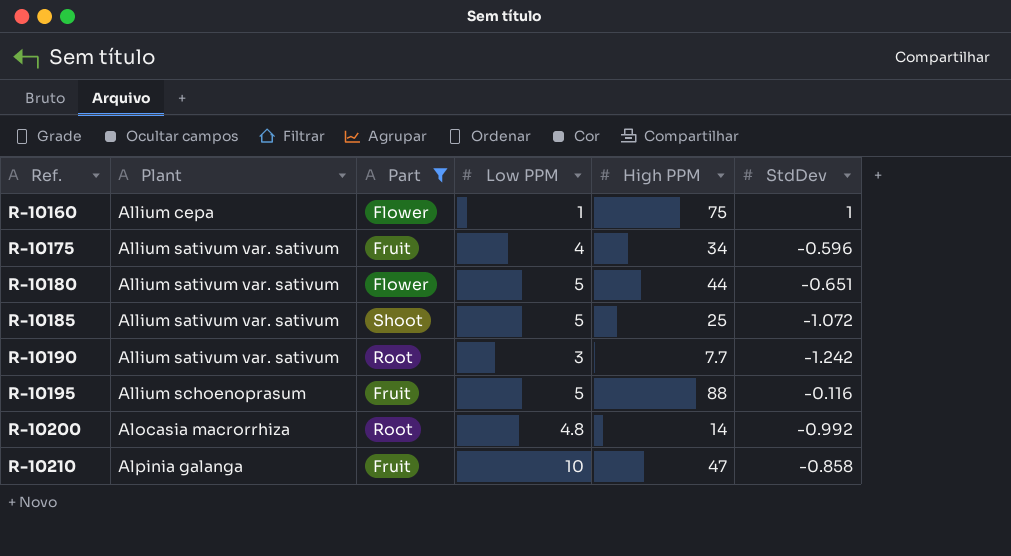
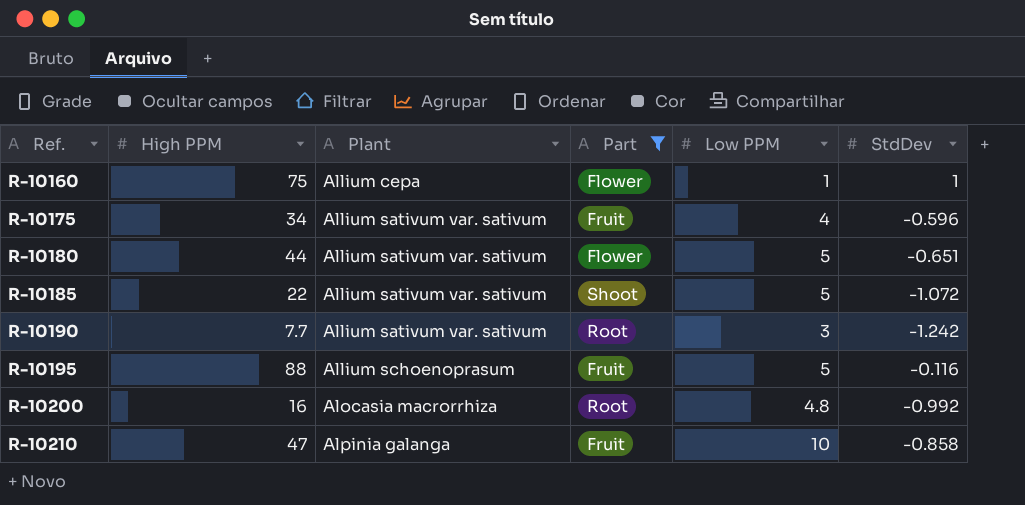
column High PPM | position: 5 -> 2
R-10185 | High PPM: 25 -> 22
R-10200 | High PPM: 14 -> 16

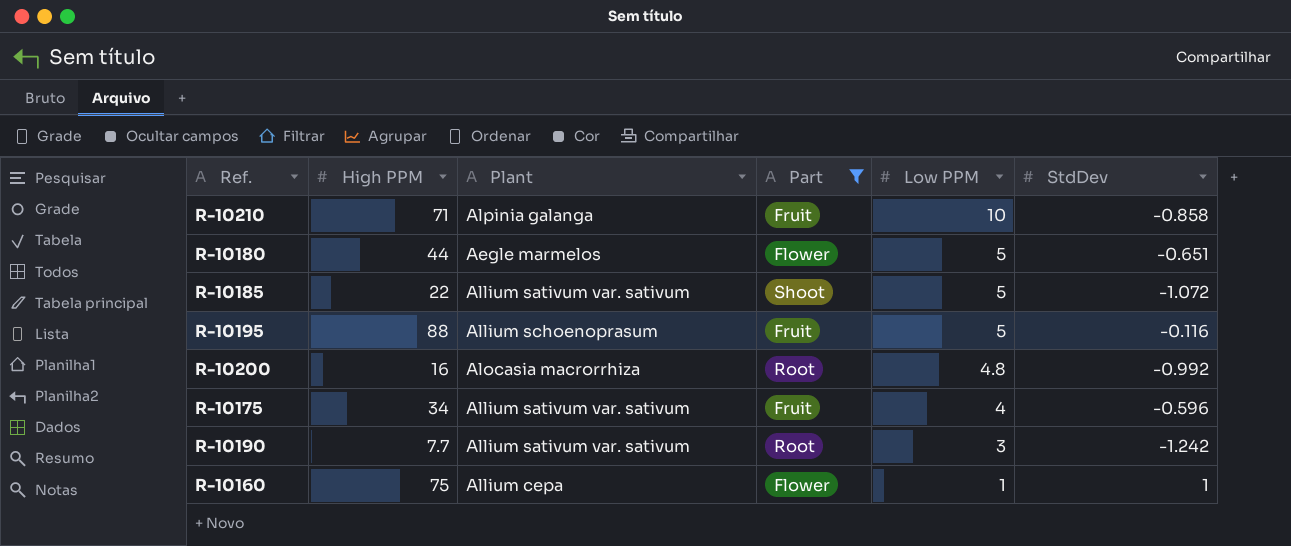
row order: Ref. ascending -> Low PPM descending
R-10210 | High PPM: 47 -> 71
R-10180 | Plant: Allium sativum var. sativum -> Aegle marmelos

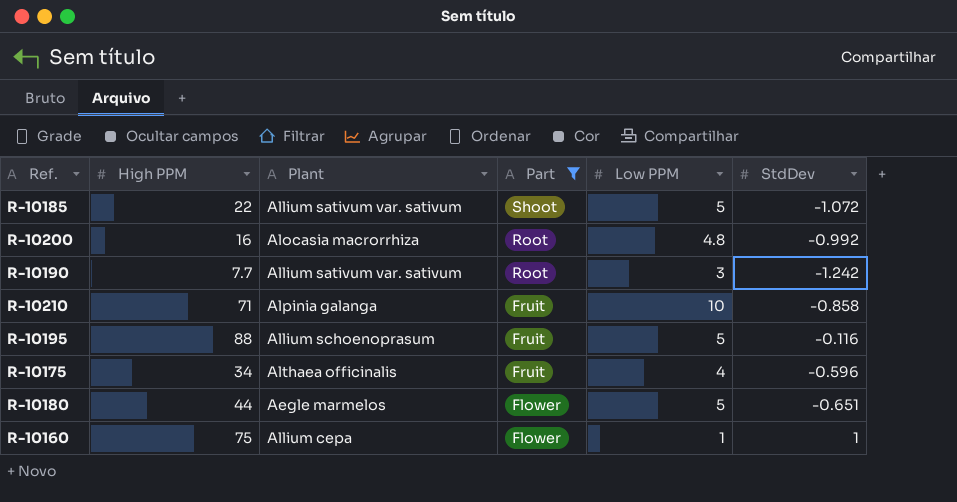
row order: Low PPM descending -> Part descending
R-10175 | Plant: Allium sativum var. sativum -> Althaea officinalis

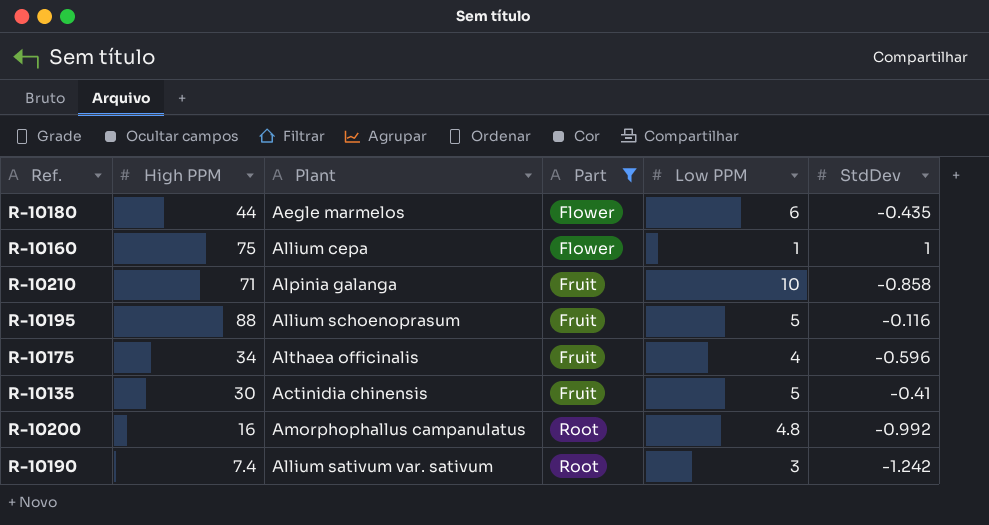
row order: Part descending -> Part ascending
row R-10185: 22 | Allium sativum var. sativum | Shoot | 5 | -1.072 -> none
R-10180 | Low PPM: 5 -> 6
R-10180 | StdDev: -0.651 -> -0.435
row R-10135: none -> 30 | Actinidia chinensis | Fruit | 5 | -0.41
R-10200 | Plant: Alocasia macrorrhiza -> Amorphophallus campanulatus
R-10190 | High PPM: 7.7 -> 7.4

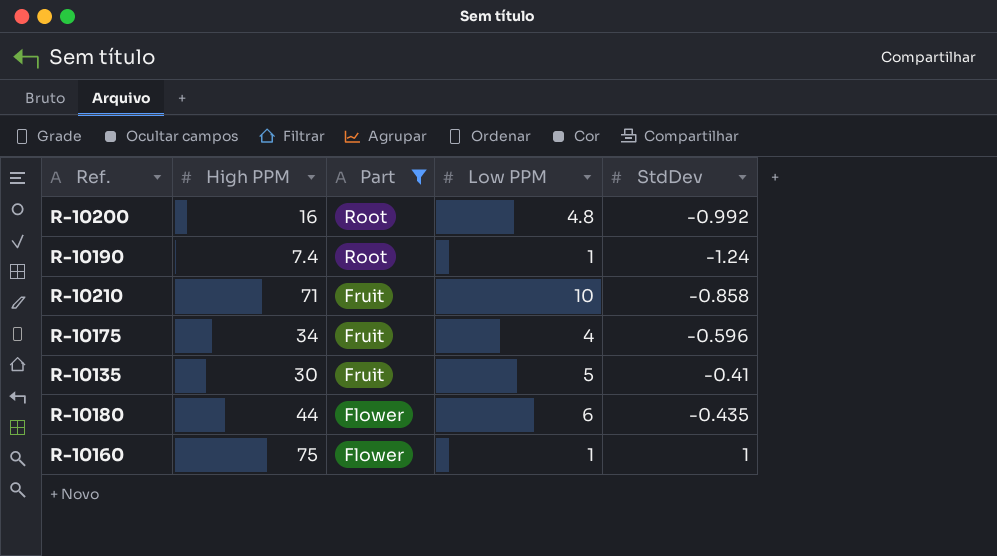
row order: Part ascending -> Part descending
column Plant | position: 3 -> none
row R-10195: 88 | Allium schoenoprasum | Fruit | 5 | -0.116 -> none
R-10190 | Low PPM: 3 -> 1
R-10190 | StdDev: -1.242 -> -1.24

